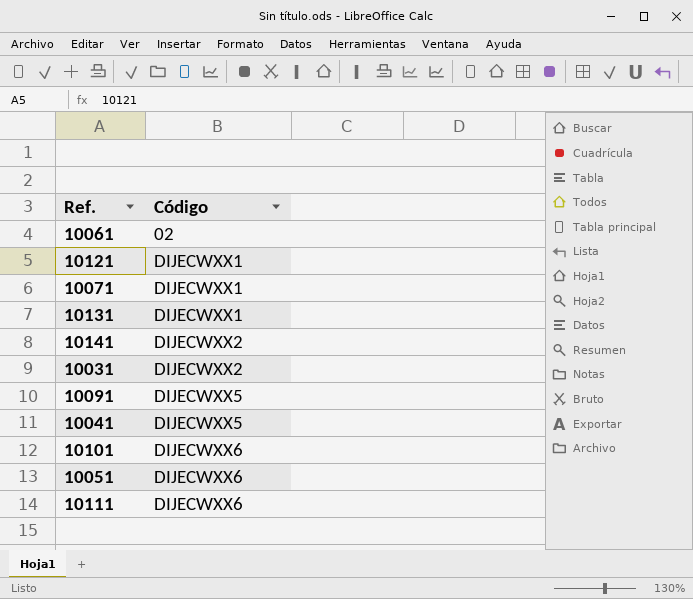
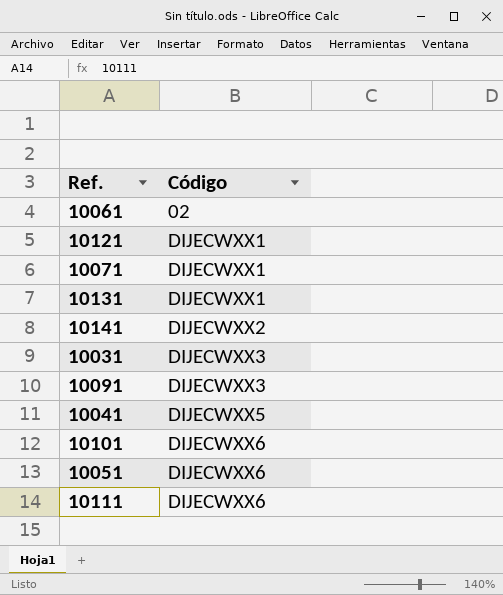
10031 | Código: DIJECWXX2 -> DIJECWXX3
10091 | Código: DIJECWXX5 -> DIJECWXX3

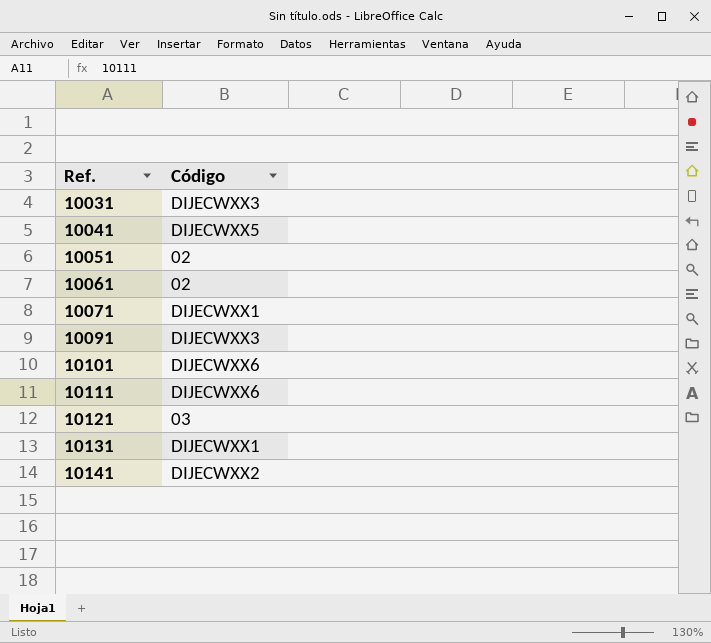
row order: Código ascending -> Ref. ascending
10051 | Código: DIJECWXX6 -> 02
10121 | Código: DIJECWXX1 -> 03

